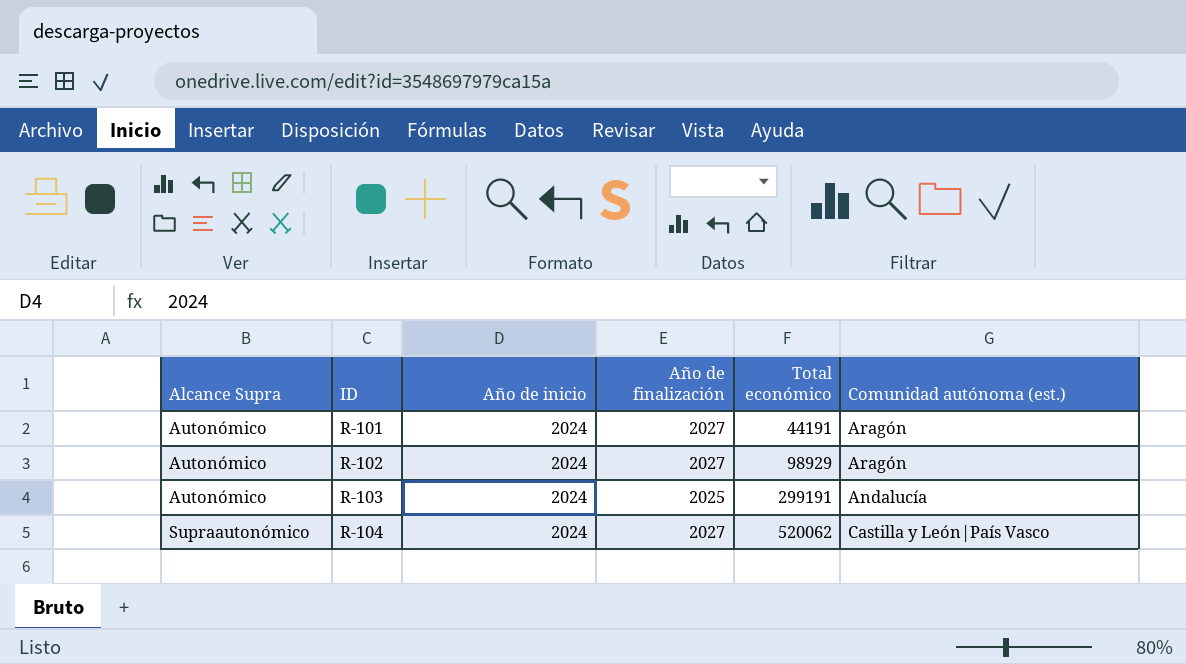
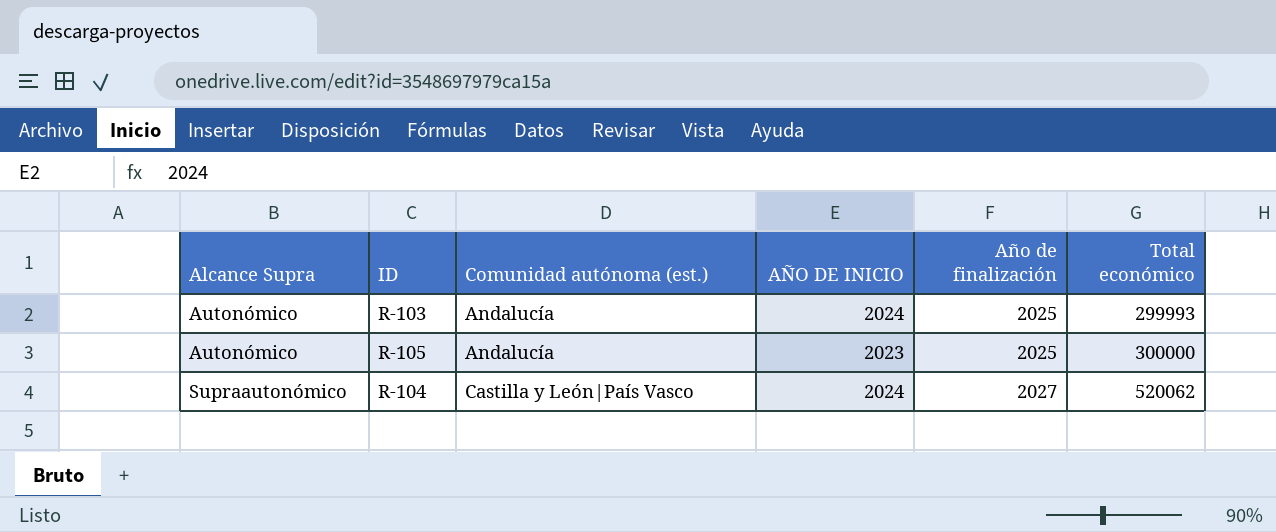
column Comunidad autónoma (est.) | position: 6 -> 3
column name: Año de inicio -> AÑO DE INICIO
row R-101: Autonómico | 2024 | 2027 | 44191 | Aragón -> none
row R-102: Autonómico | 2024 | 2027 | 98929 | Aragón -> none
R-103 | Total económico: 299191 -> 299993
row R-105: none -> Autonómico | Andalucía | 2023 | 2025 | 300000

